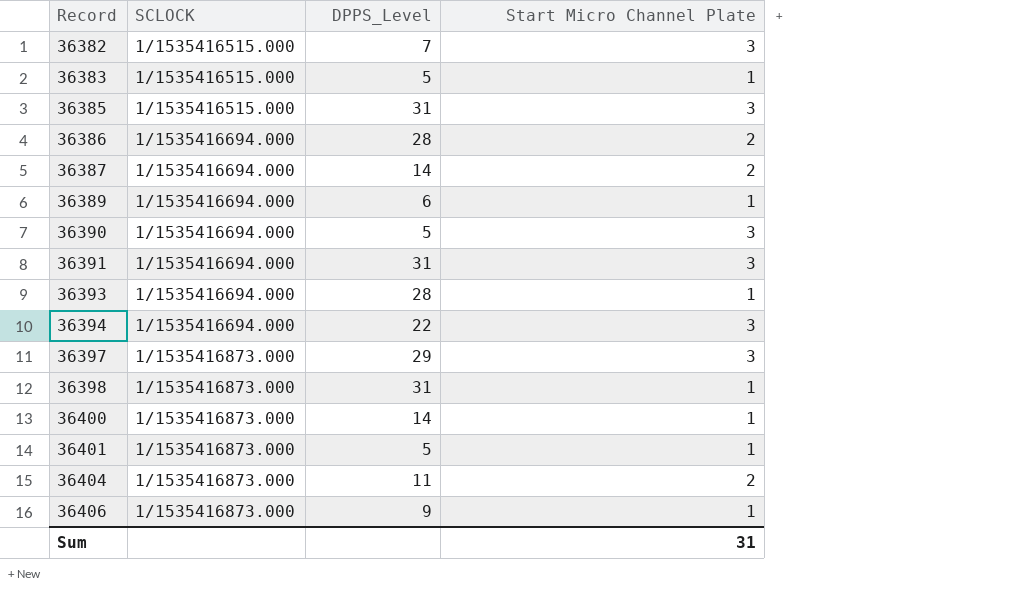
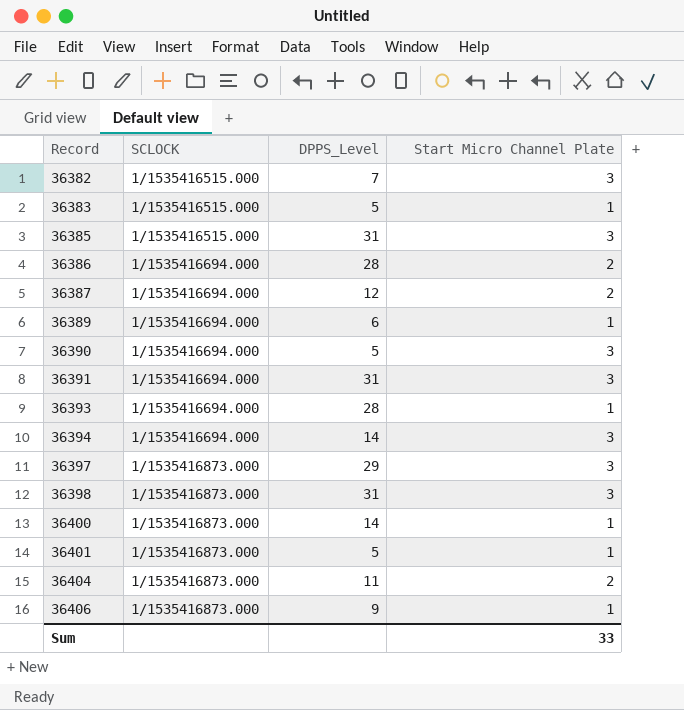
36387 | DPPS_Level: 14 -> 12
36394 | DPPS_Level: 22 -> 14
36398 | Start Micro Channel Plate: 1 -> 3
Sum | Start Micro Channel Plate: 31 -> 33

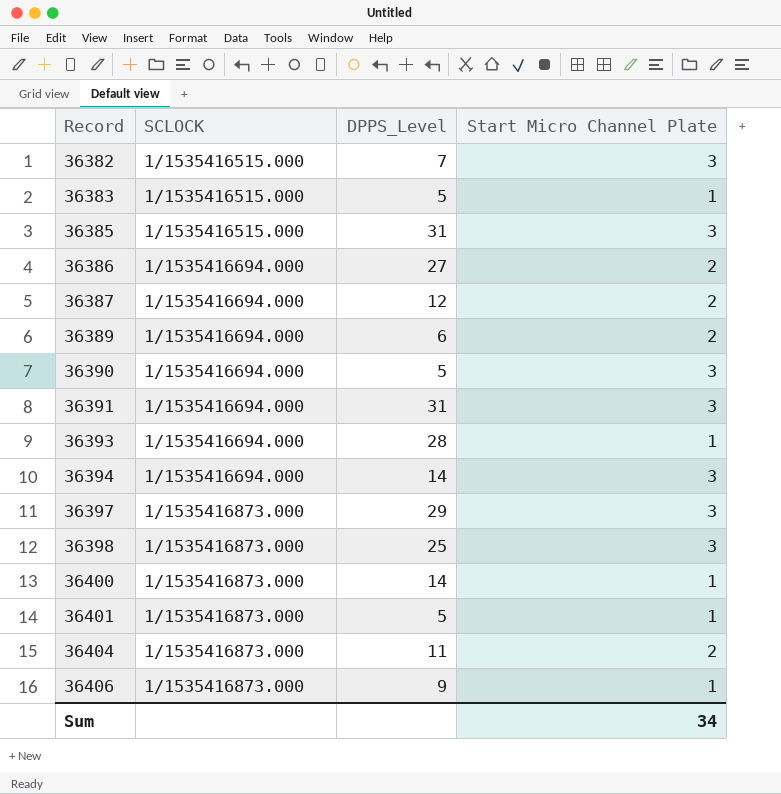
36386 | DPPS_Level: 28 -> 27
36389 | Start Micro Channel Plate: 1 -> 2
36398 | DPPS_Level: 31 -> 25
Sum | Start Micro Channel Plate: 33 -> 34

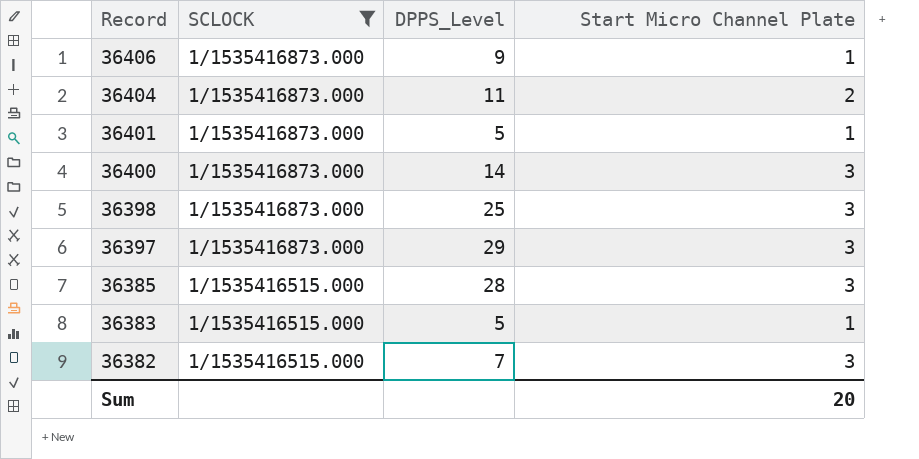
filter: none -> SCLOCK != 1/1535416694.000
row order: Record ascending -> Record descending
36400 | Start Micro Channel Plate: 1 -> 3
36385 | DPPS_Level: 31 -> 28
Sum | Start Micro Channel Plate: 34 -> 20

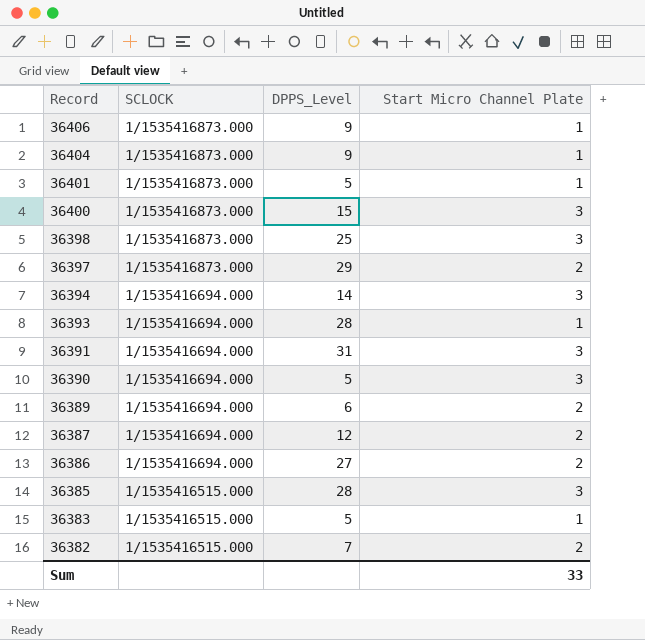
filter: SCLOCK != 1/1535416694.000 -> none
36404 | DPPS_Level: 11 -> 9
36404 | Start Micro Channel Plate: 2 -> 1
36400 | DPPS_Level: 14 -> 15
36397 | Start Micro Channel Plate: 3 -> 2
36382 | Start Micro Channel Plate: 3 -> 2
Sum | Start Micro Channel Plate: 20 -> 33

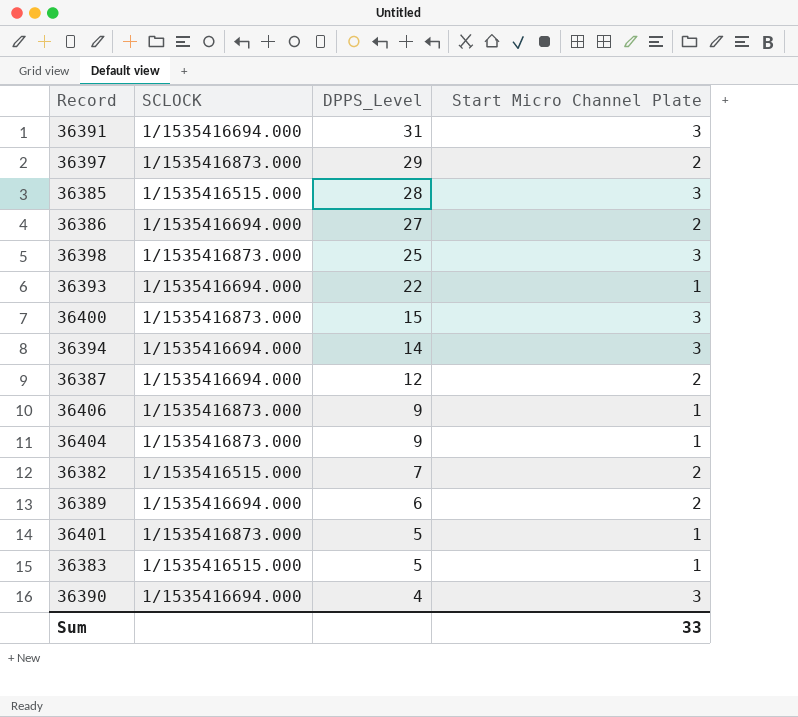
row order: Record descending -> DPPS_Level descending
36393 | DPPS_Level: 28 -> 22
36390 | DPPS_Level: 5 -> 4

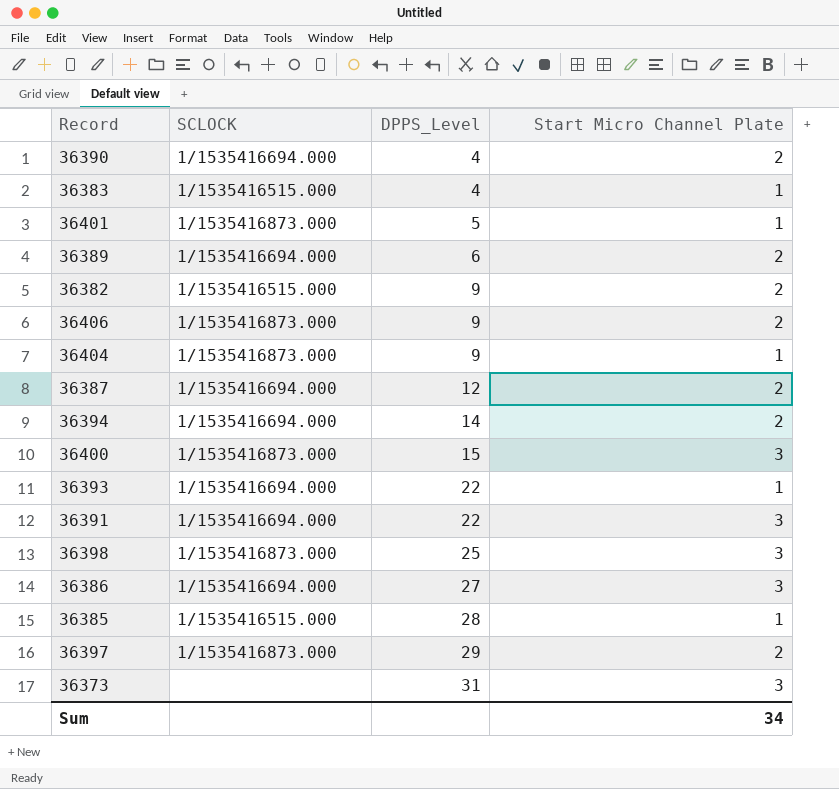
row order: DPPS_Level descending -> DPPS_Level ascending
36390 | Start Micro Channel Plate: 3 -> 2
36383 | DPPS_Level: 5 -> 4
36382 | DPPS_Level: 7 -> 9
36406 | Start Micro Channel Plate: 1 -> 2
36394 | Start Micro Channel Plate: 3 -> 2
36391 | DPPS_Level: 31 -> 22
36386 | Start Micro Channel Plate: 2 -> 3
36385 | Start Micro Channel Plate: 3 -> 1
row 36373: none -> none | 31 | 3
Sum | Start Micro Channel Plate: 33 -> 34

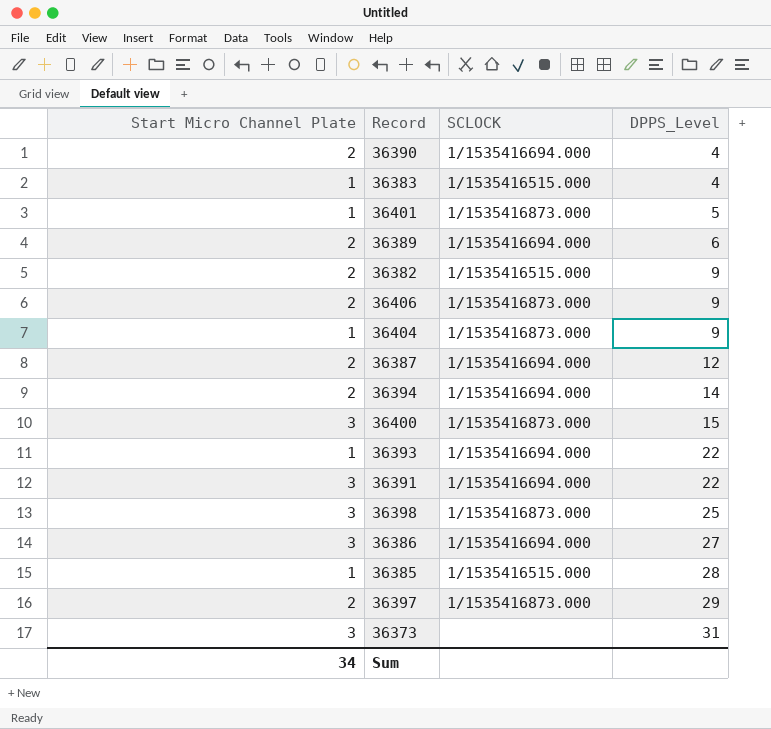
column Start Micro Channel Plate | position: 4 -> 1

